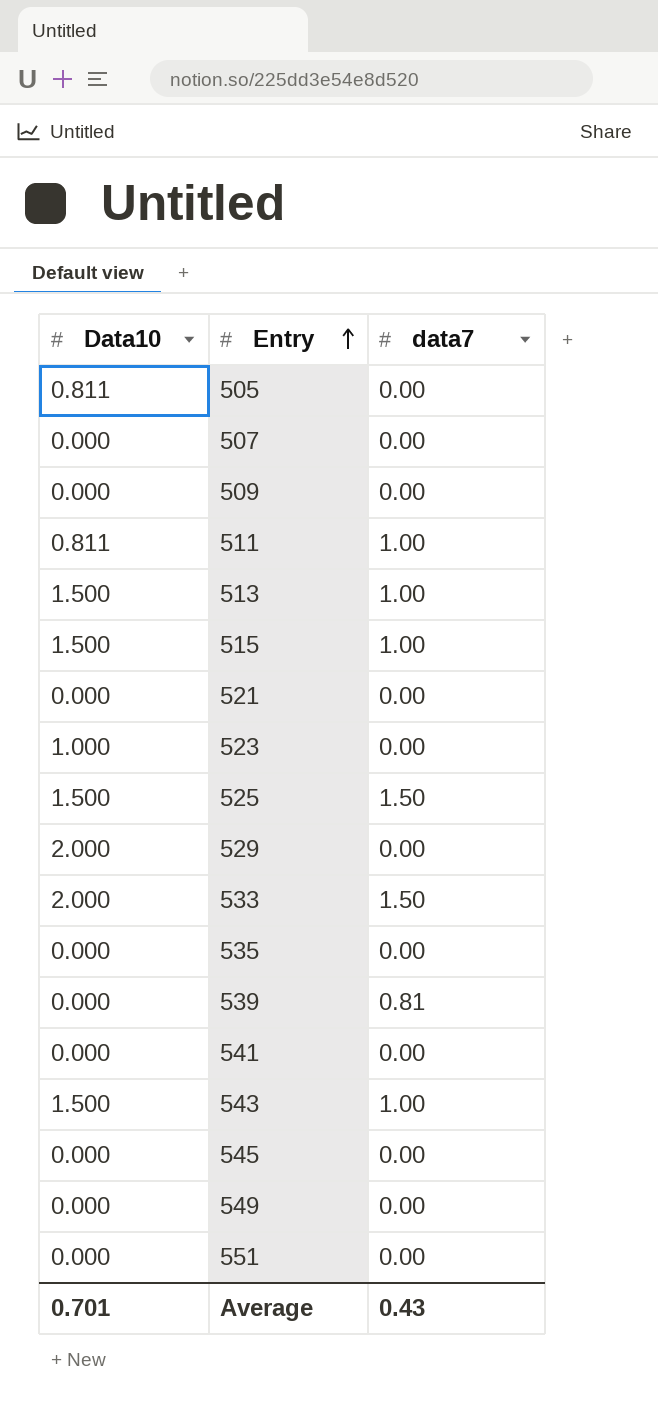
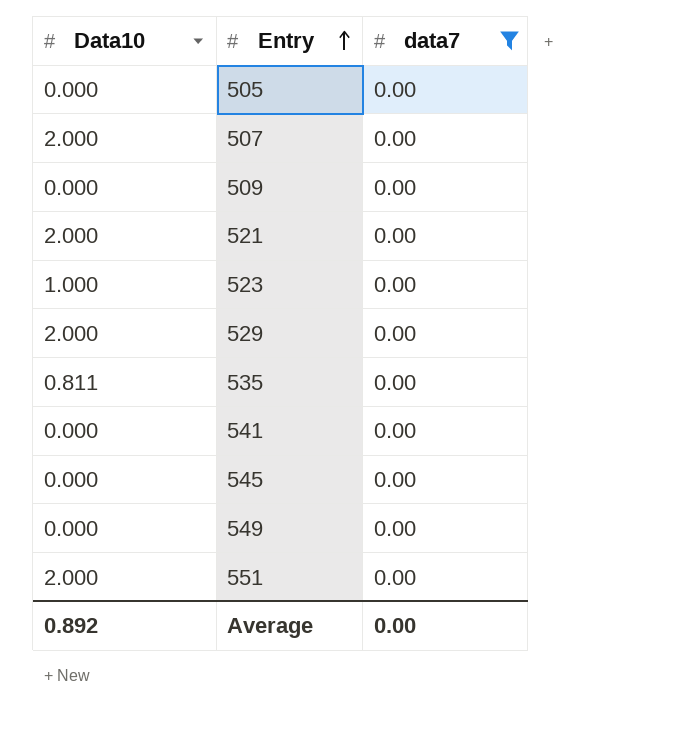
filter: none -> data7 = 0.00
505 | Data10: 0.811 -> 0.000
507 | Data10: 0.000 -> 2.000
521 | Data10: 0.000 -> 2.000
535 | Data10: 0.000 -> 0.811
551 | Data10: 0.000 -> 2.000
Average | Data10: 0.701 -> 0.892
Average | data7: 0.43 -> 0.00

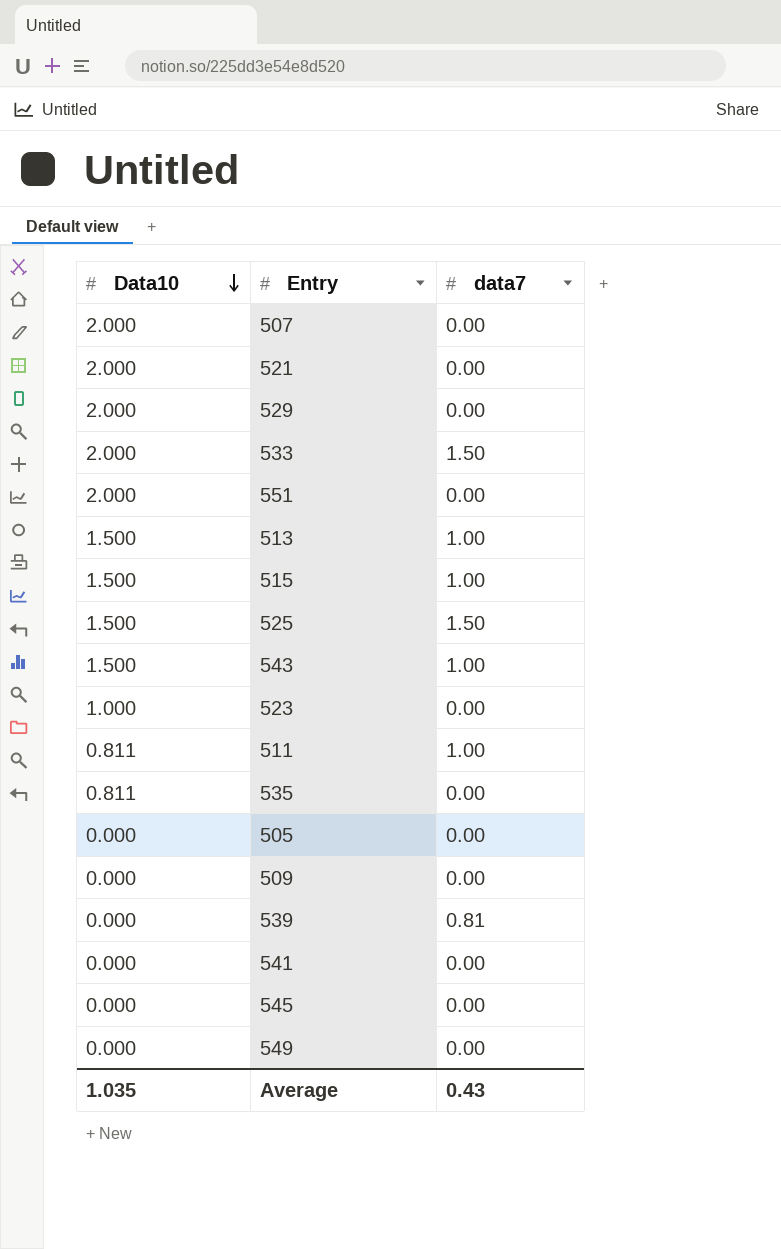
filter: data7 = 0.00 -> none
row order: Entry ascending -> Data10 descending
Average | Data10: 0.892 -> 1.035
Average | data7: 0.00 -> 0.43

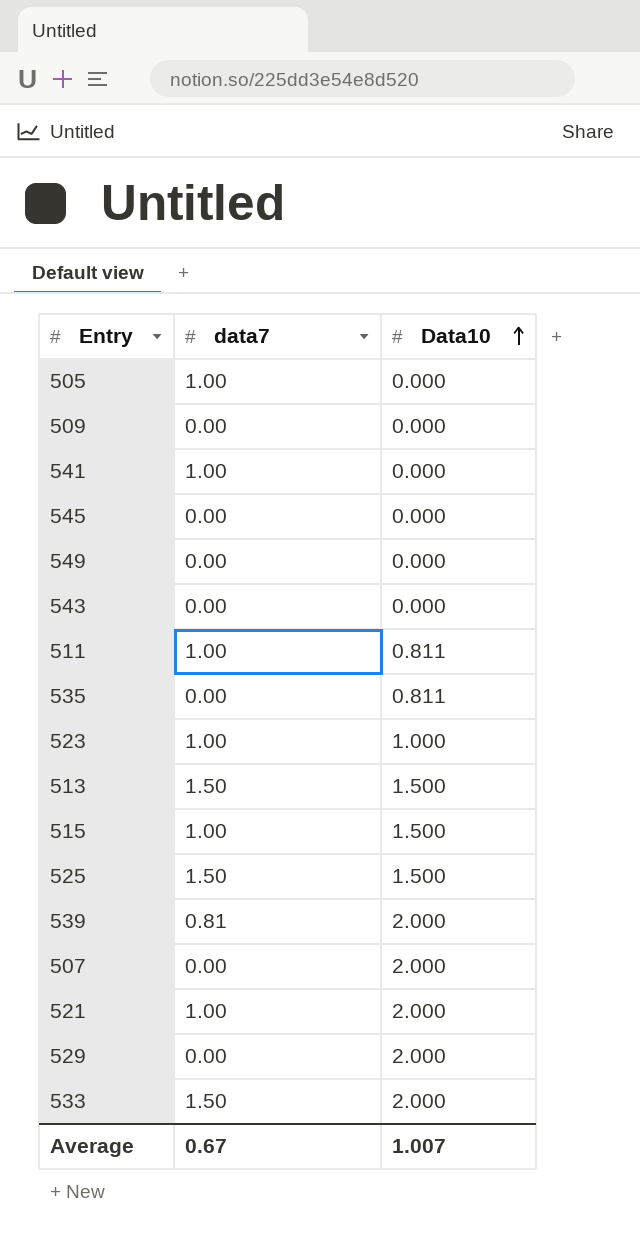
row order: Data10 descending -> Data10 ascending
column Data10 | position: 1 -> 3
row 551: 2.000 | 0.00 -> none
505 | data7: 0.00 -> 1.00
541 | data7: 0.00 -> 1.00
543 | data7: 1.00 -> 0.00
543 | Data10: 1.500 -> 0.000
523 | data7: 0.00 -> 1.00
513 | data7: 1.00 -> 1.50
539 | Data10: 0.000 -> 2.000
521 | data7: 0.00 -> 1.00
Average | data7: 0.43 -> 0.67
Average | Data10: 1.035 -> 1.007

